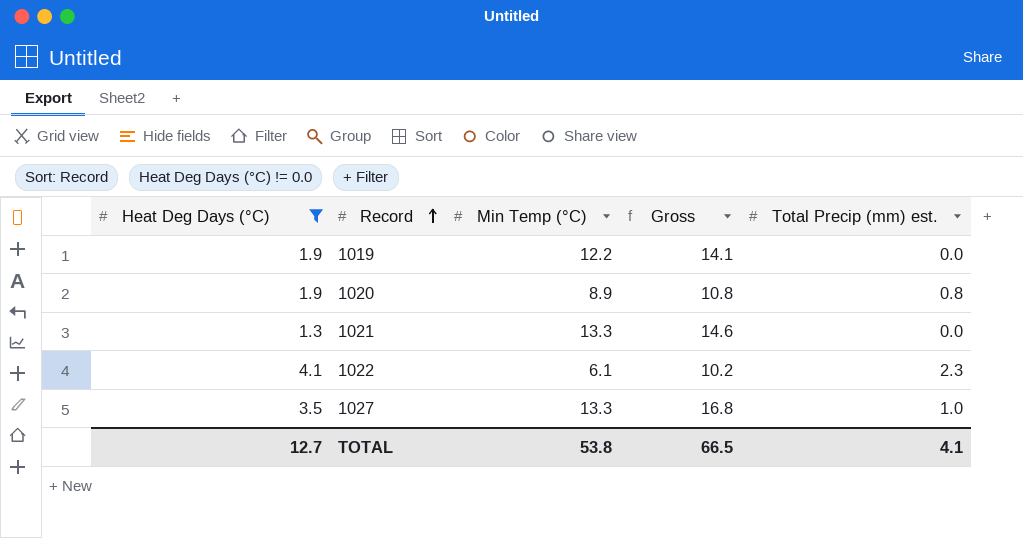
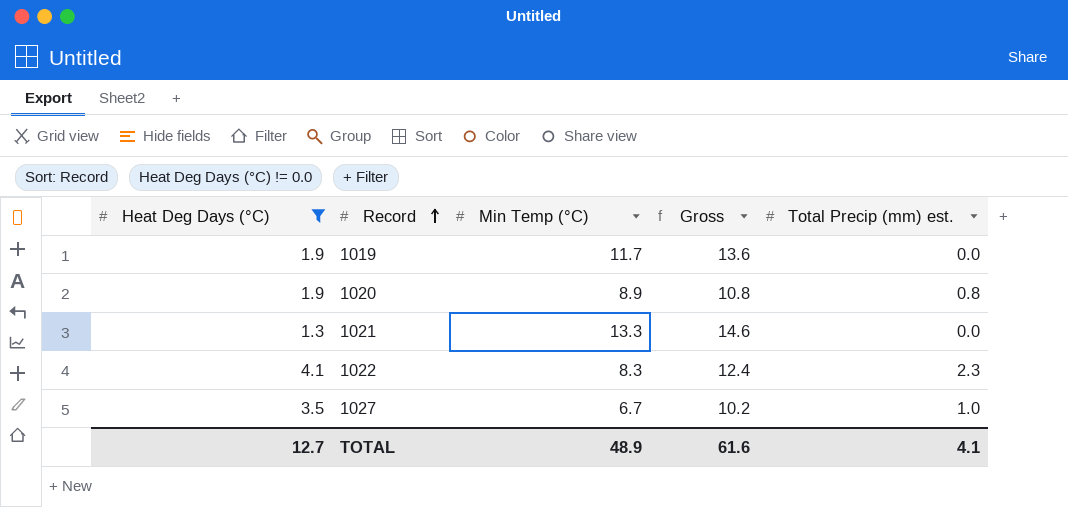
1019 | Min Temp (°C): 12.2 -> 11.7
1019 | Gross: 14.1 -> 13.6
1022 | Min Temp (°C): 6.1 -> 8.3
1022 | Gross: 10.2 -> 12.4
1027 | Min Temp (°C): 13.3 -> 6.7
1027 | Gross: 16.8 -> 10.2
TOTAL | Min Temp (°C): 53.8 -> 48.9
TOTAL | Gross: 66.5 -> 61.6

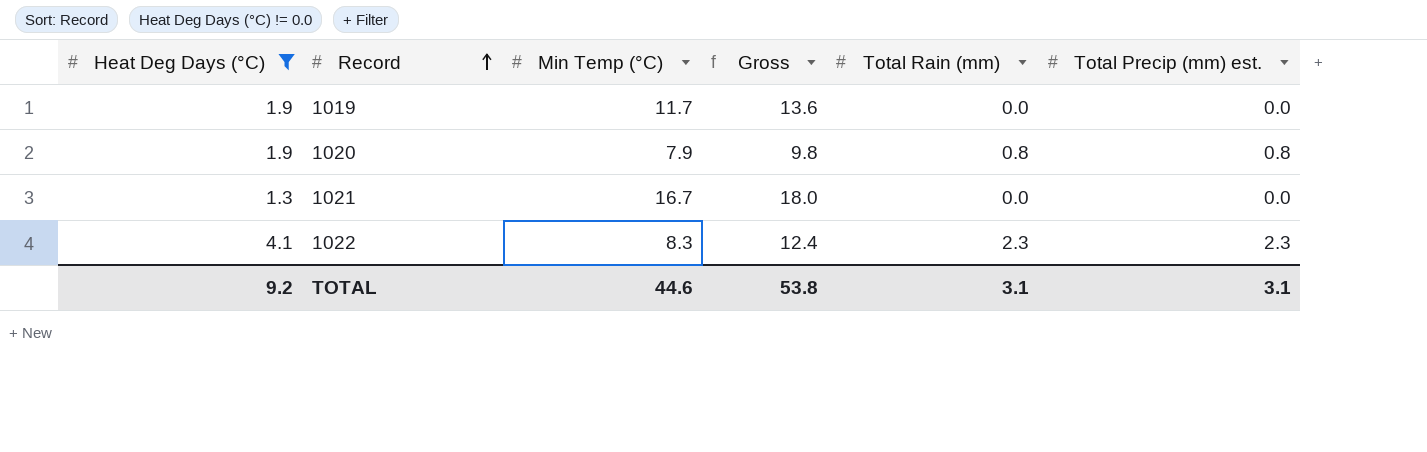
column Total Rain (mm) | position: none -> 5
row 1027: 3.5 | 6.7 | 10.2 | 1.0 -> none
1020 | Min Temp (°C): 8.9 -> 7.9
1020 | Gross: 10.8 -> 9.8
1021 | Min Temp (°C): 13.3 -> 16.7
1021 | Gross: 14.6 -> 18.0
TOTAL | Heat Deg Days (°C): 12.7 -> 9.2
TOTAL | Min Temp (°C): 48.9 -> 44.6
TOTAL | Gross: 61.6 -> 53.8
TOTAL | Total Precip (mm) est.: 4.1 -> 3.1

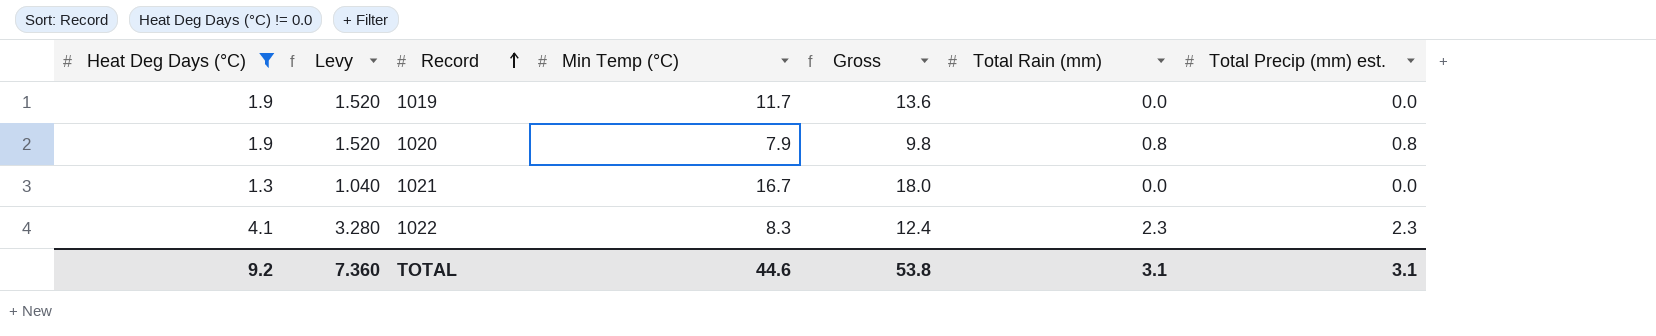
column Levy | formula: none -> [Heat Deg Days (°C)] * 0.8

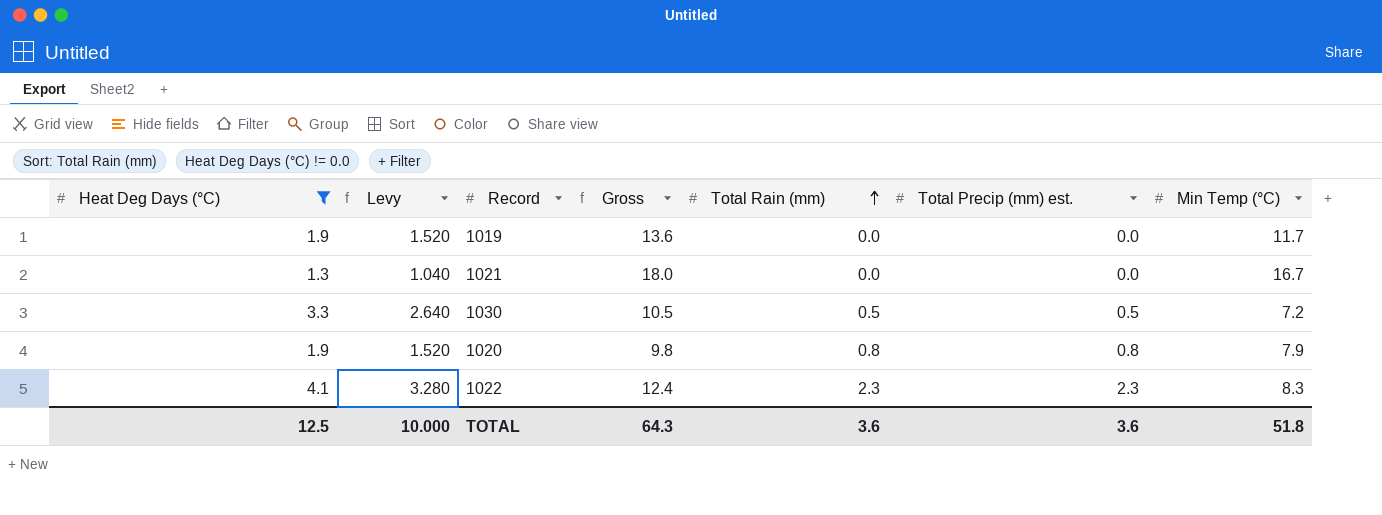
row order: Record ascending -> Total Rain (mm) ascending
column Min Temp (°C) | position: 4 -> 7
row 1030: none -> 3.3 | 2.640 | 10.5 | 0.5 | 0.5 | 7.2
TOTAL | Heat Deg Days (°C): 9.2 -> 12.5
TOTAL | Levy: 7.360 -> 10.000
TOTAL | Gross: 53.8 -> 64.3
TOTAL | Total Rain (mm): 3.1 -> 3.6
TOTAL | Total Precip (mm) est.: 3.1 -> 3.6
TOTAL | Min Temp (°C): 44.6 -> 51.8

